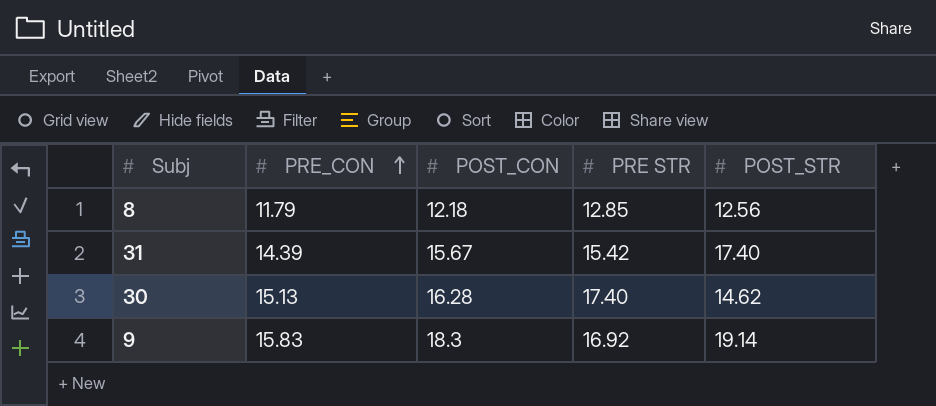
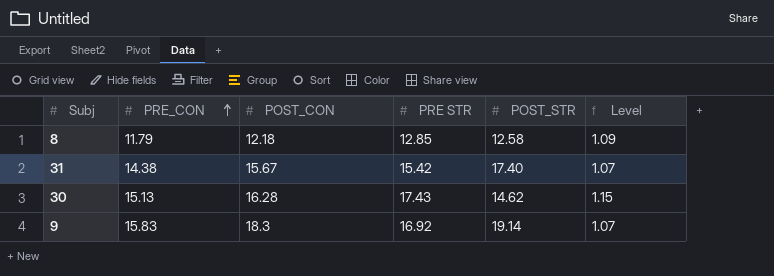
column Level | formula: none -> [PRE STR] / [PRE_CON]
8 | POST_STR: 12.56 -> 12.58
31 | PRE_CON: 14.39 -> 14.38
30 | PRE STR: 17.40 -> 17.43

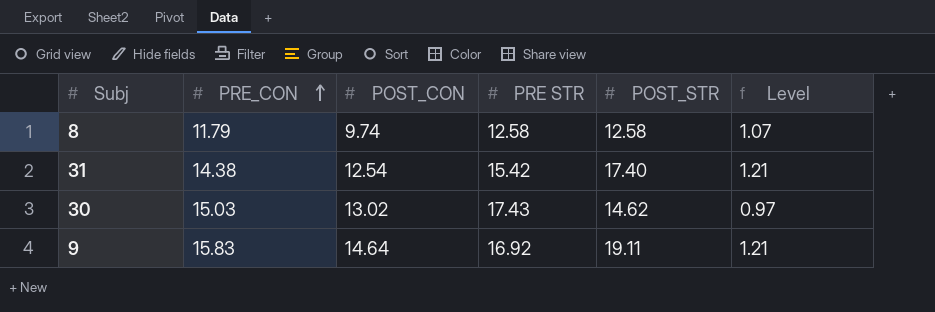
column Level | formula: [PRE STR] / [PRE_CON] -> [POST_STR] / [PRE_CON]
8 | POST_CON: 12.18 -> 9.74
8 | PRE STR: 12.85 -> 12.58
31 | POST_CON: 15.67 -> 12.54
30 | PRE_CON: 15.13 -> 15.03
30 | POST_CON: 16.28 -> 13.02
9 | POST_CON: 18.3 -> 14.64
9 | POST_STR: 19.14 -> 19.11

